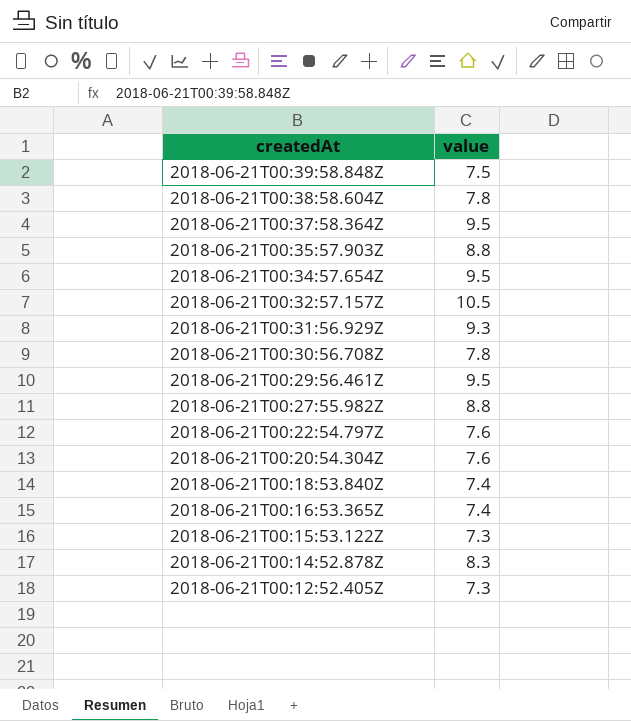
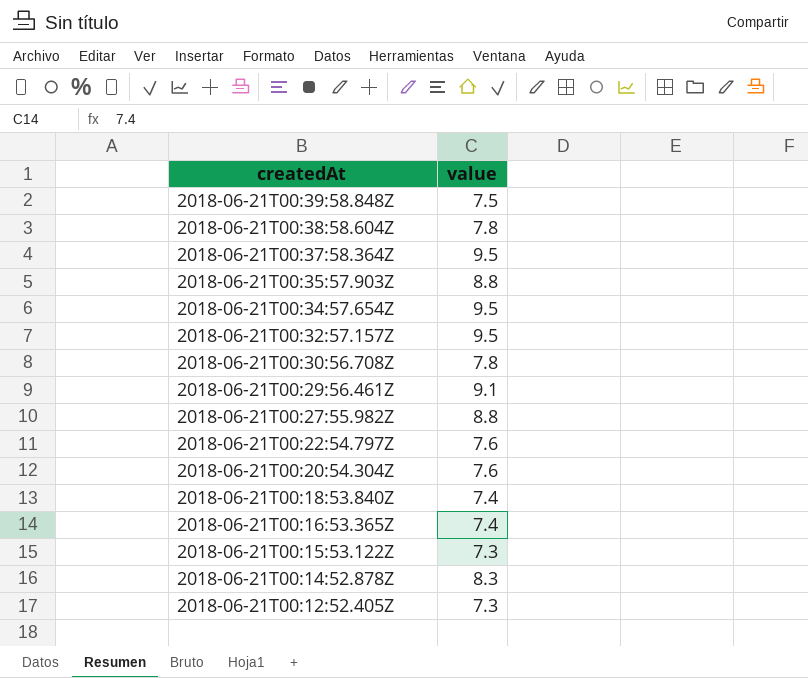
row 2018-06-21T00:31:56.929Z: 9.3 -> none
2018-06-21T00:32:57.157Z | value: 10.5 -> 9.5
2018-06-21T00:29:56.461Z | value: 9.5 -> 9.1

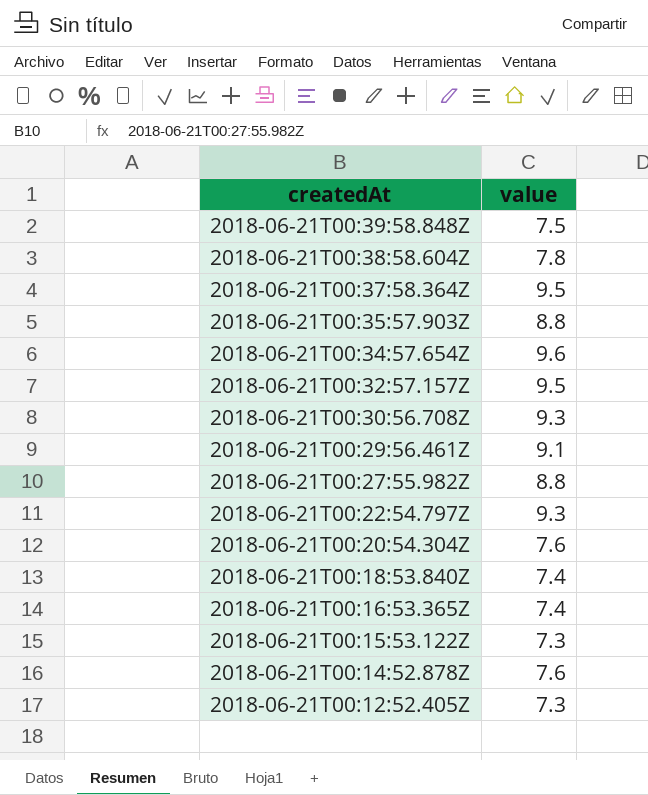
2018-06-21T00:34:57.654Z | value: 9.5 -> 9.6
2018-06-21T00:30:56.708Z | value: 7.8 -> 9.3
2018-06-21T00:22:54.797Z | value: 7.6 -> 9.3
2018-06-21T00:14:52.878Z | value: 8.3 -> 7.6

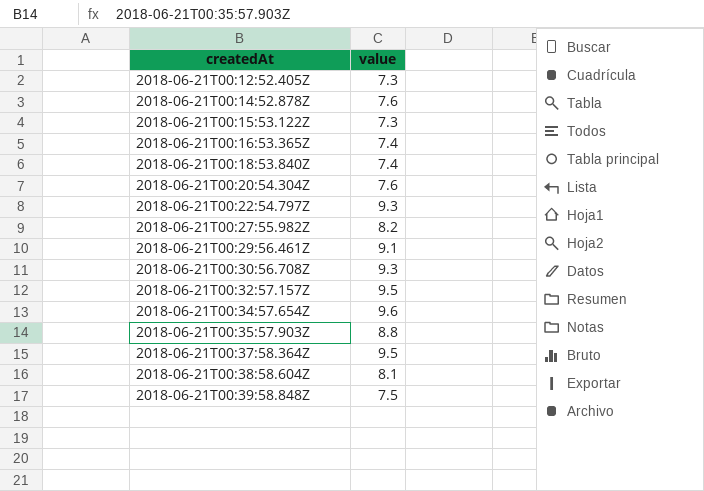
row order: createdAt descending -> createdAt ascending
2018-06-21T00:27:55.982Z | value: 8.8 -> 8.2
2018-06-21T00:38:58.604Z | value: 7.8 -> 8.1

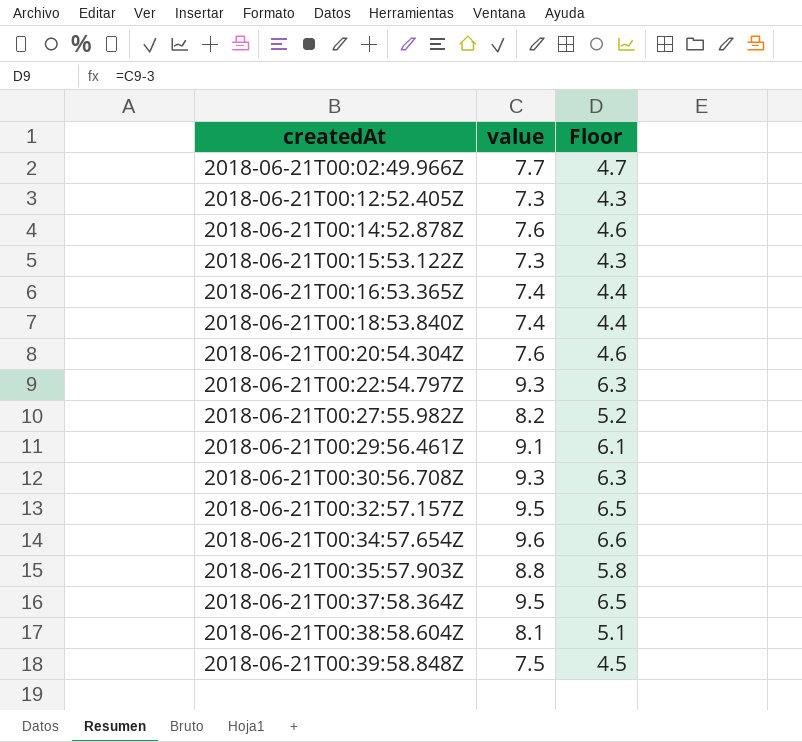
column Floor | formula: none -> [value] - 3
row 2018-06-21T00:02:49.966Z: none -> 7.7 | 4.7

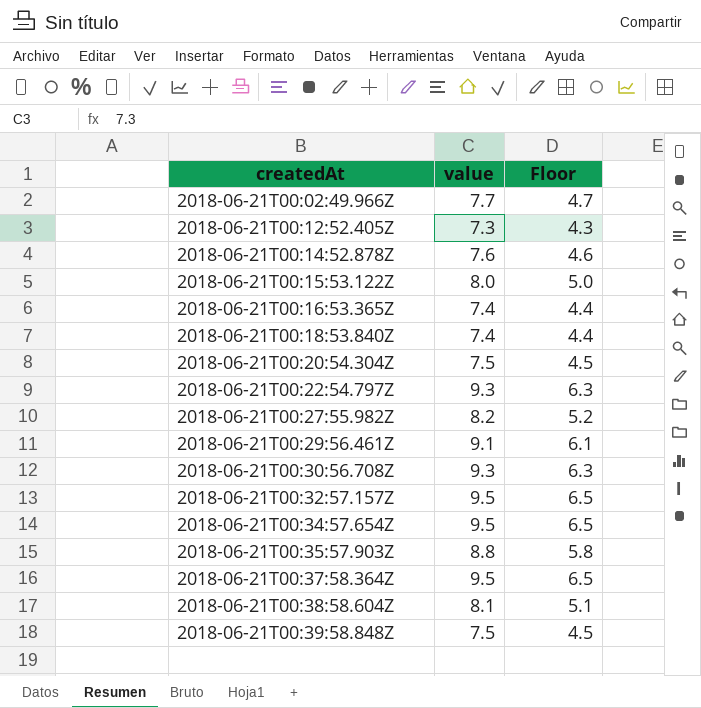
2018-06-21T00:15:53.122Z | value: 7.3 -> 8.0
2018-06-21T00:15:53.122Z | Floor: 4.3 -> 5.0
2018-06-21T00:20:54.304Z | value: 7.6 -> 7.5
2018-06-21T00:20:54.304Z | Floor: 4.6 -> 4.5
2018-06-21T00:34:57.654Z | value: 9.6 -> 9.5
2018-06-21T00:34:57.654Z | Floor: 6.6 -> 6.5

